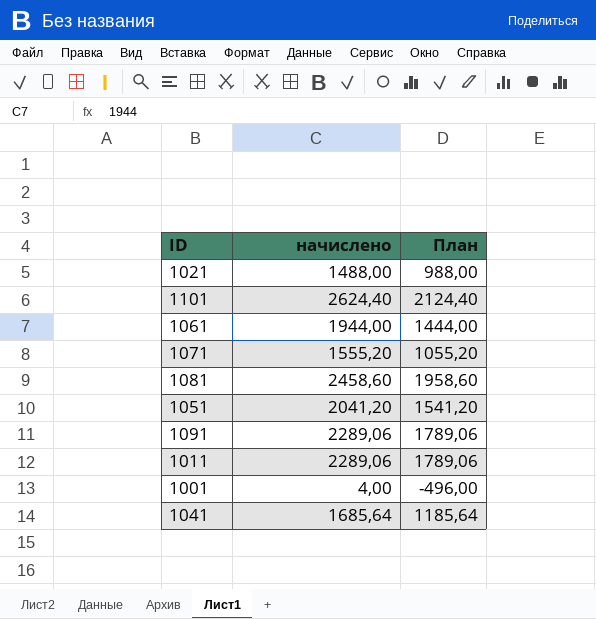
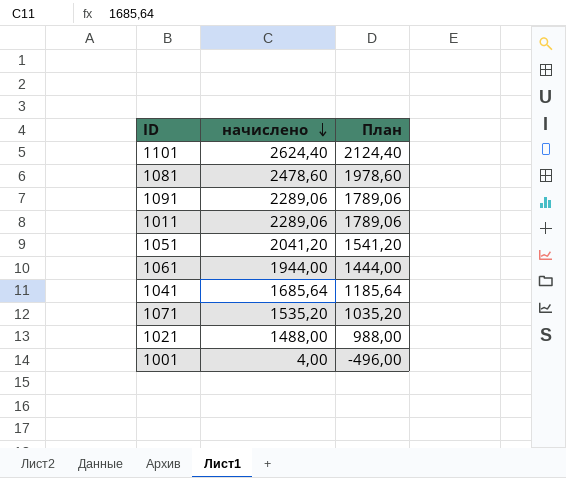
row order: none -> начислено descending
1081 | начислено: 2458,60 -> 2478,60
1081 | План: 1958,60 -> 1978,60
1071 | начислено: 1555,20 -> 1535,20
1071 | План: 1055,20 -> 1035,20

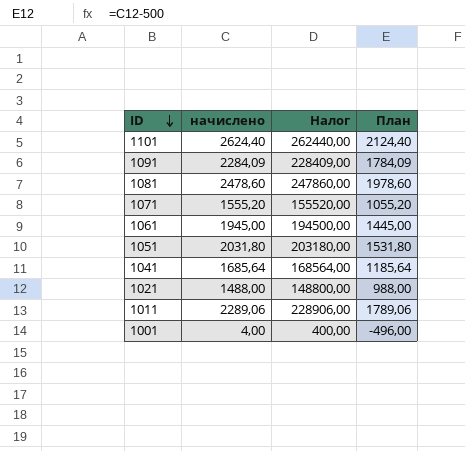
row order: начислено descending -> ID descending
column Налог | formula: none -> [начислено] * 100
1091 | начислено: 2289,06 -> 2284,09
1091 | План: 1789,06 -> 1784,09
1071 | начислено: 1535,20 -> 1555,20
1071 | План: 1035,20 -> 1055,20
1061 | начислено: 1944,00 -> 1945,00
1061 | План: 1444,00 -> 1445,00
1051 | начислено: 2041,20 -> 2031,80
1051 | План: 1541,20 -> 1531,80

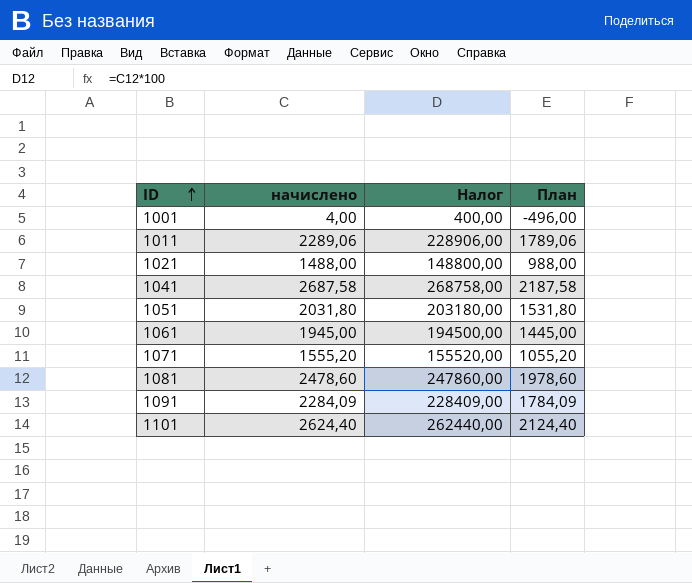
row order: ID descending -> ID ascending
1041 | начислено: 1685,64 -> 2687,58
1041 | Налог: 168564,00 -> 268758,00
1041 | План: 1185,64 -> 2187,58

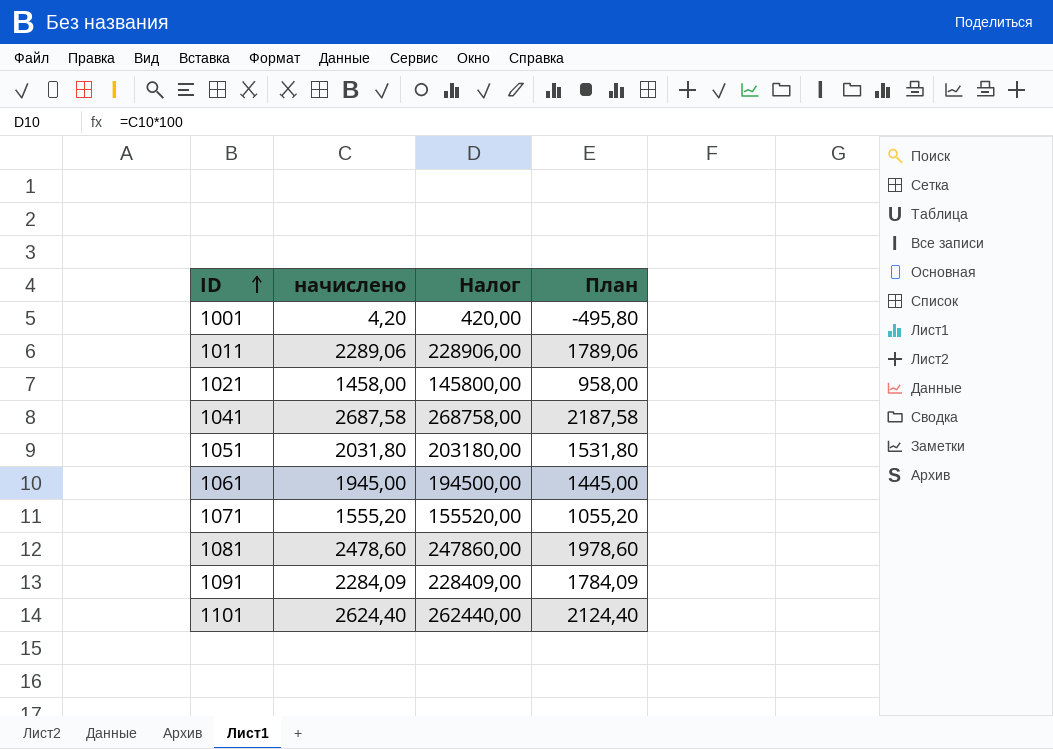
1001 | начислено: 4,00 -> 4,20
1001 | Налог: 400,00 -> 420,00
1001 | План: -496,00 -> -495,80
1021 | начислено: 1488,00 -> 1458,00
1021 | Налог: 148800,00 -> 145800,00
1021 | План: 988,00 -> 958,00

